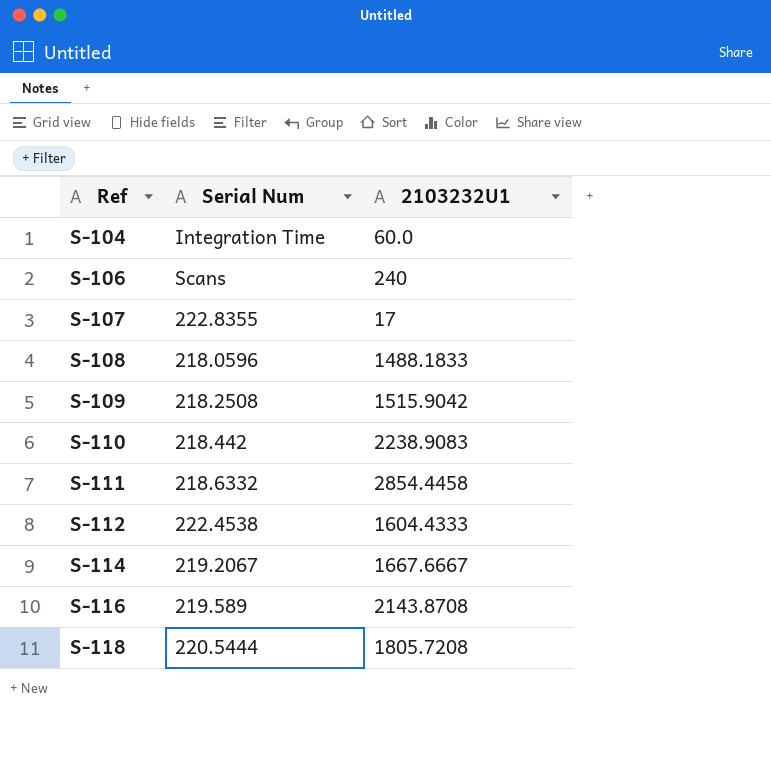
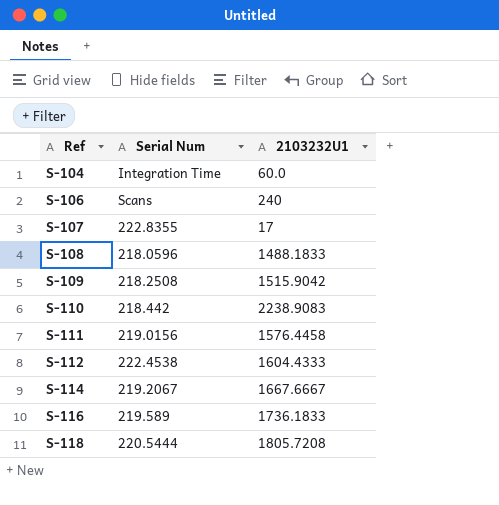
S-111 | Serial Num: 218.6332 -> 219.0156
S-111 | 2103232U1: 2854.4458 -> 1576.4458
S-116 | 2103232U1: 2143.8708 -> 1736.1833

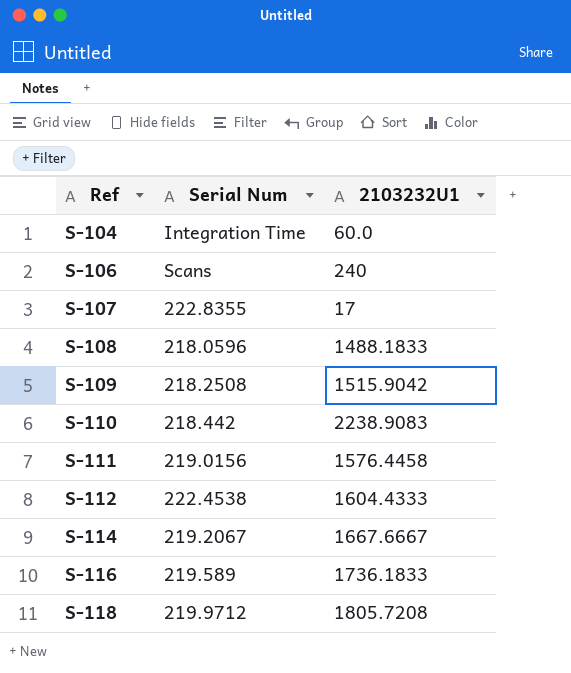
S-118 | Serial Num: 220.5444 -> 219.9712

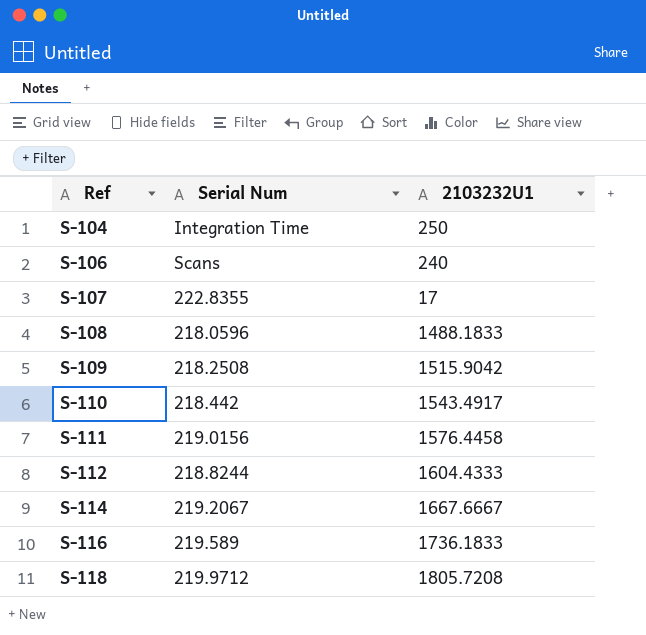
S-104 | 2103232U1: 60.0 -> 250
S-110 | 2103232U1: 2238.9083 -> 1543.4917
S-112 | Serial Num: 222.4538 -> 218.8244

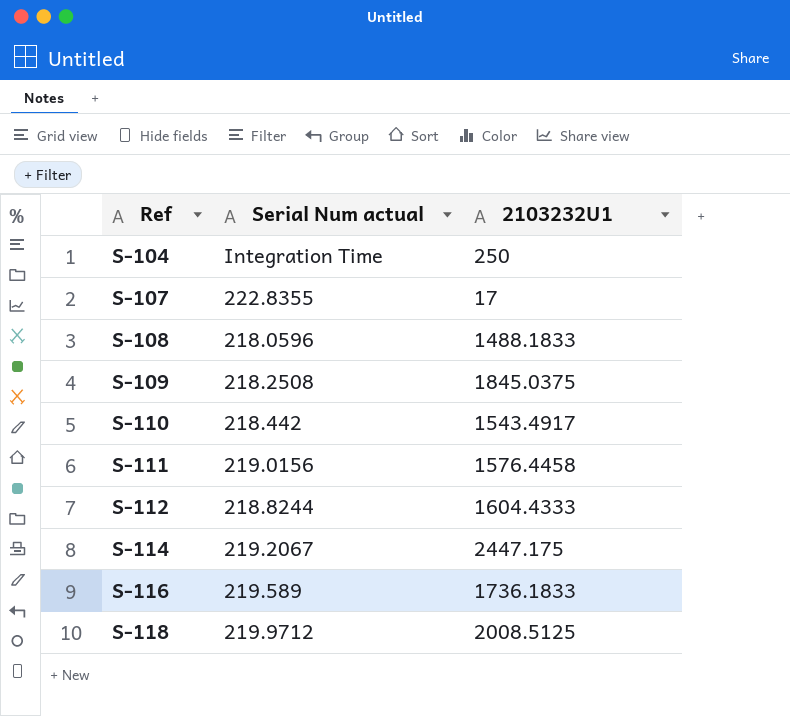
column name: Serial Num -> Serial Num actual
row S-106: Scans | 240 -> none
S-109 | 2103232U1: 1515.9042 -> 1845.0375
S-114 | 2103232U1: 1667.6667 -> 2447.175
S-118 | 2103232U1: 1805.7208 -> 2008.5125

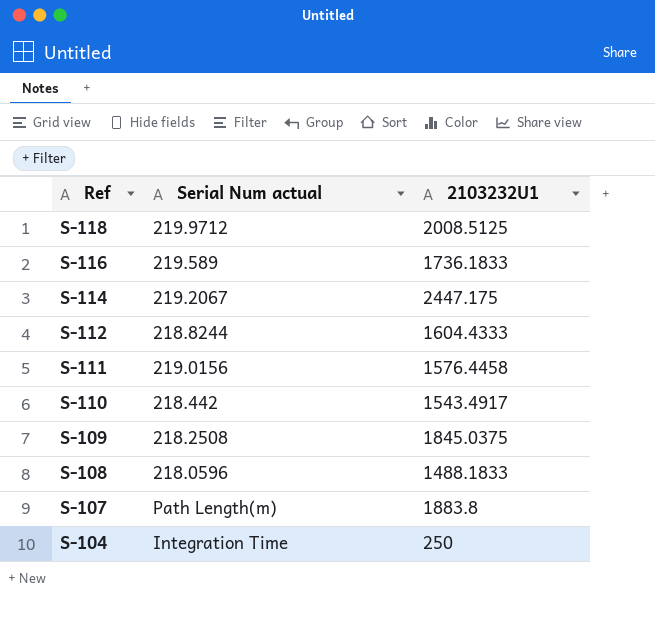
row order: Ref ascending -> Ref descending
S-107 | Serial Num actual: 222.8355 -> Path Length(m)
S-107 | 2103232U1: 17 -> 1883.8

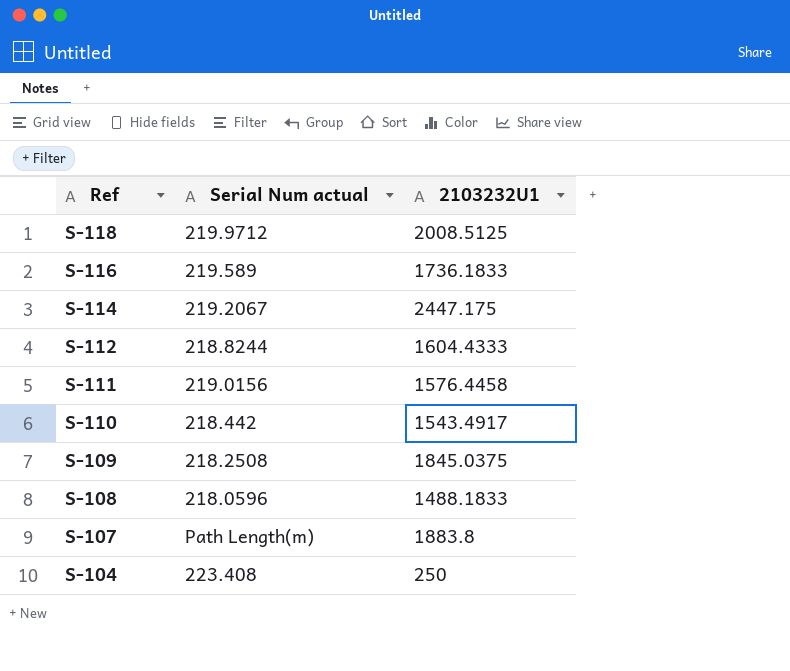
S-104 | Serial Num actual: Integration Time -> 223.408

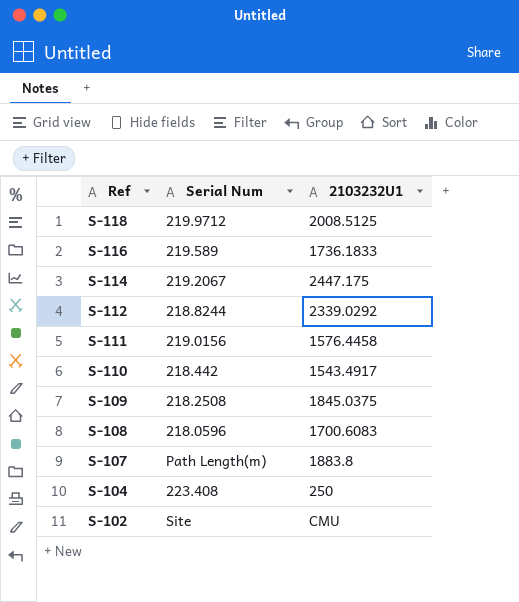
column name: Serial Num actual -> Serial Num
S-112 | 2103232U1: 1604.4333 -> 2339.0292
S-108 | 2103232U1: 1488.1833 -> 1700.6083
row S-102: none -> Site | CMU

